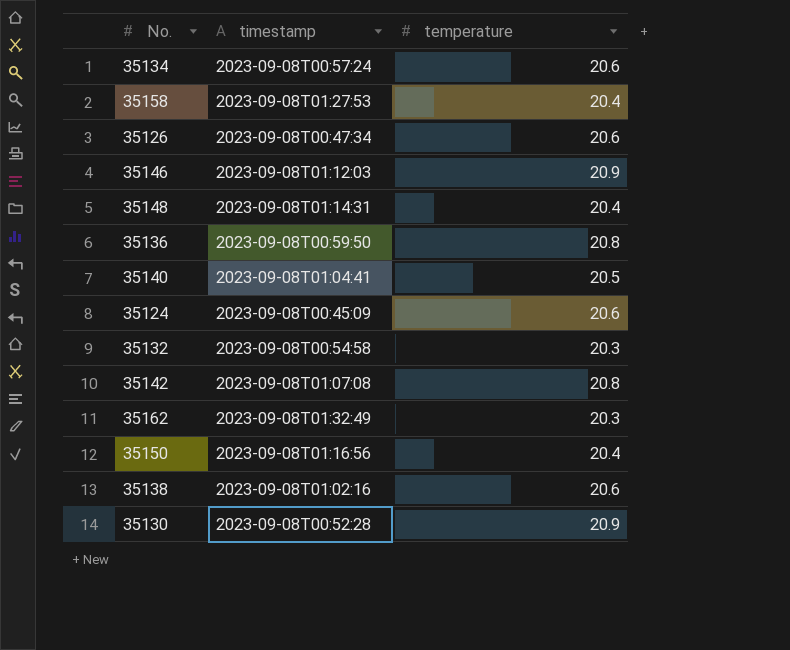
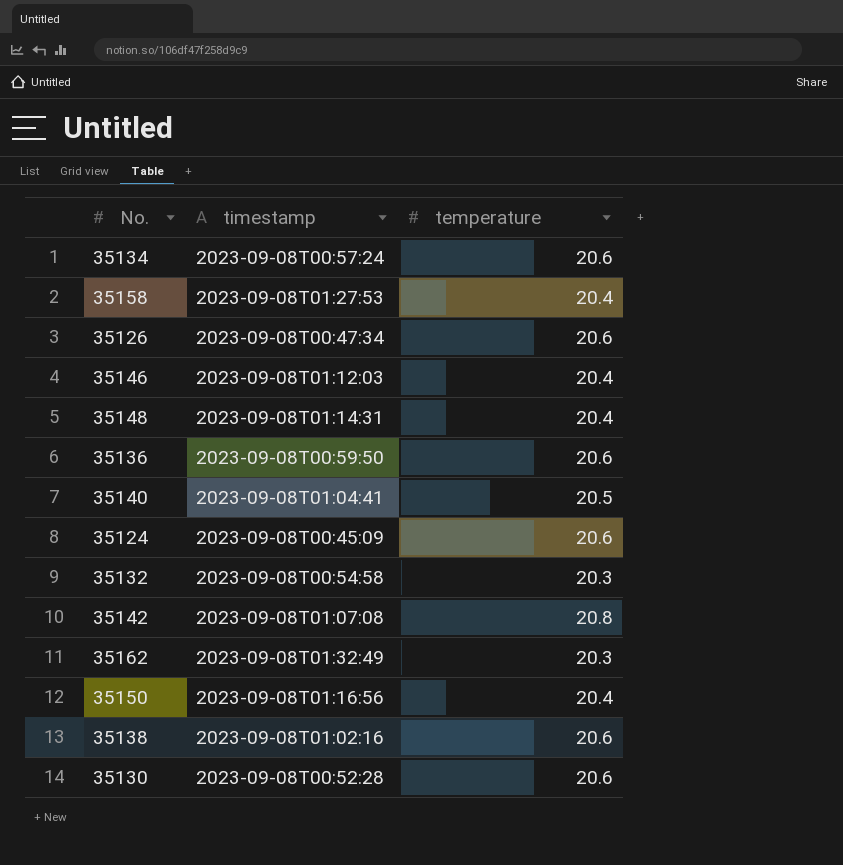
35146 | temperature: 20.9 -> 20.4
35136 | temperature: 20.8 -> 20.6
35130 | temperature: 20.9 -> 20.6

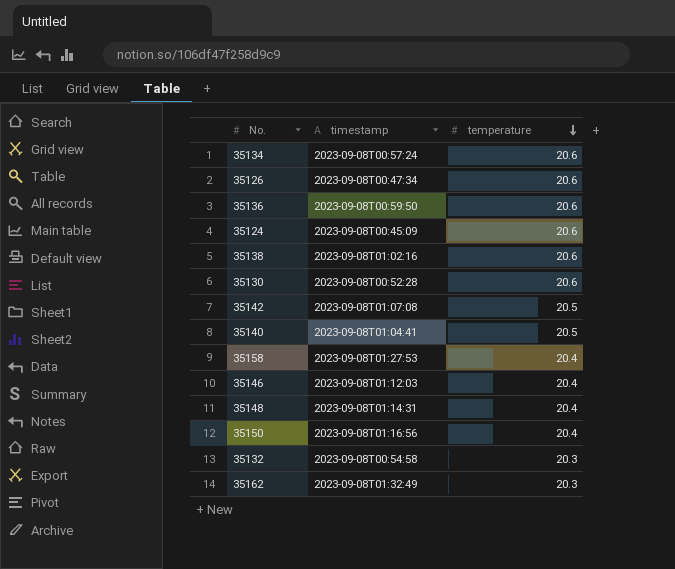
row order: none -> temperature descending
35142 | temperature: 20.8 -> 20.5

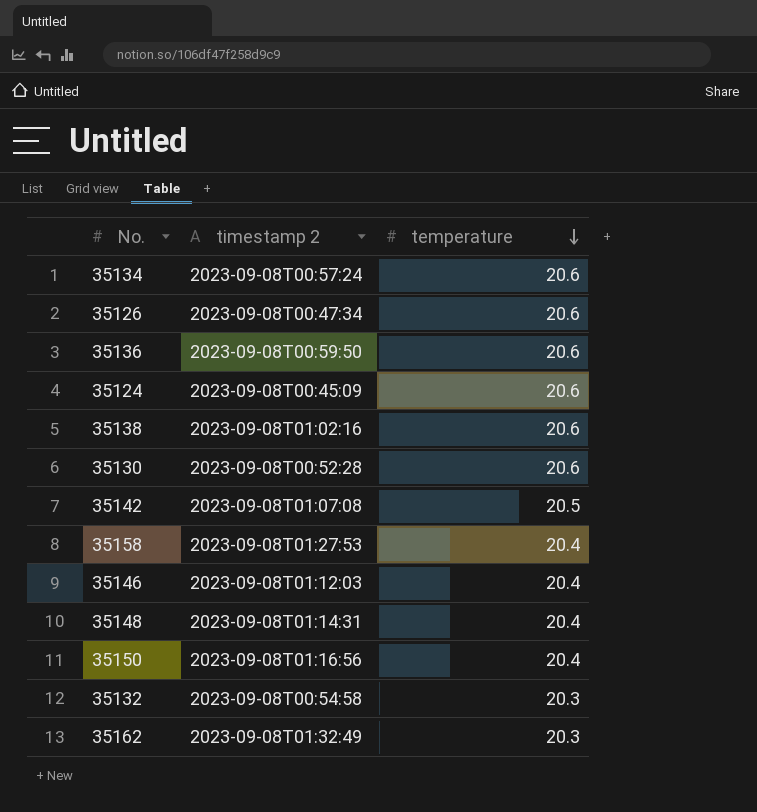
column name: timestamp -> timestamp 2
row 35140: 2023-09-08T01:04:41 | 20.5 -> none

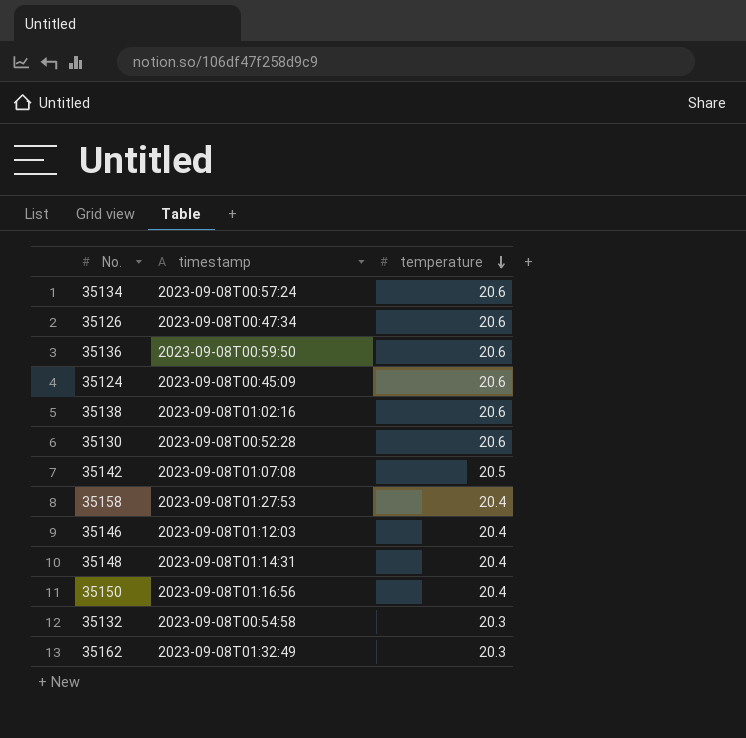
column name: timestamp 2 -> timestamp

